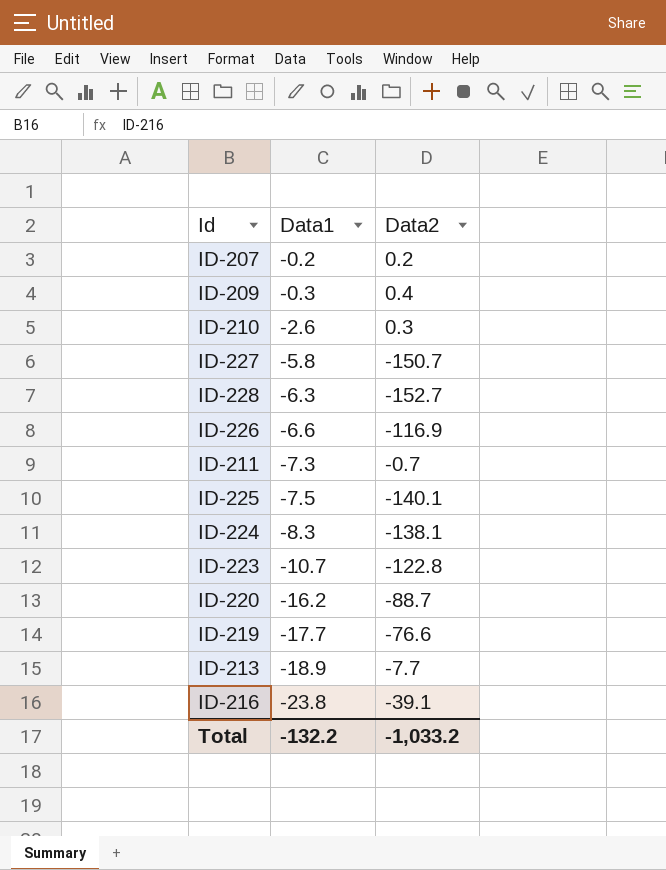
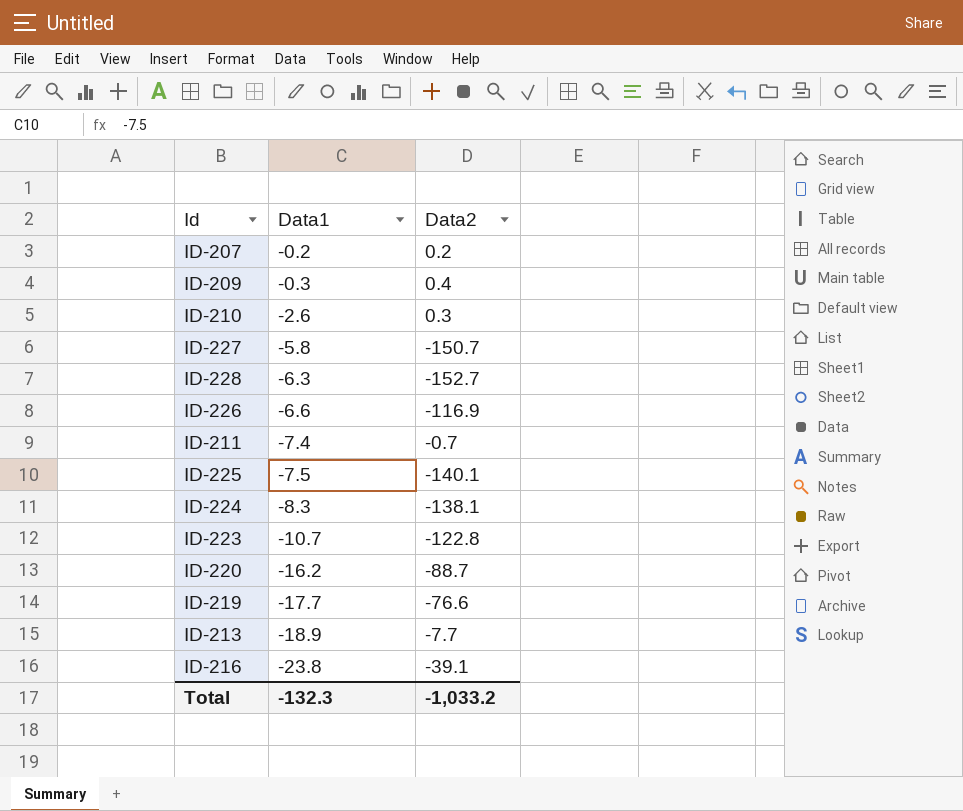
ID-211 | Data1: -7.3 -> -7.4
Total | Data1: -132.2 -> -132.3

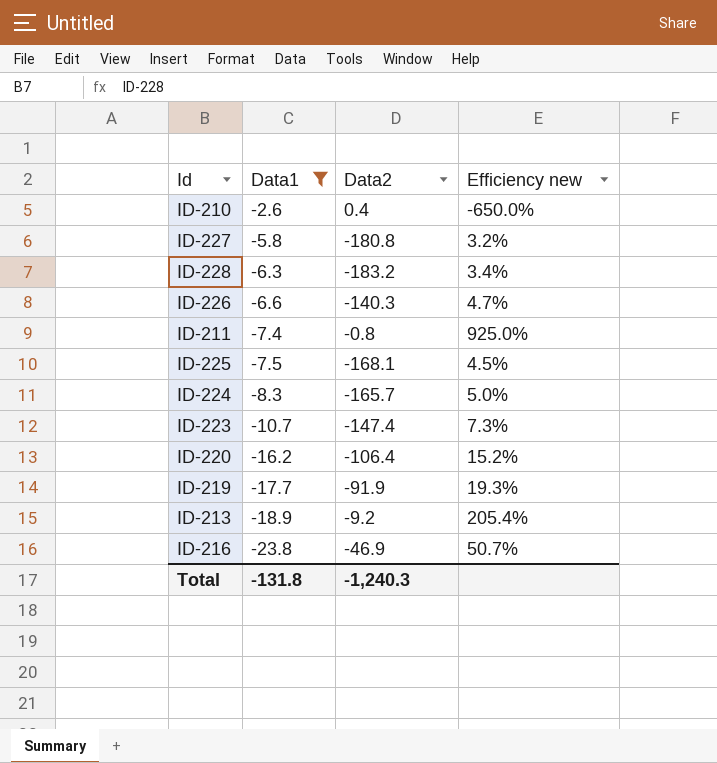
filter: none -> Data1 <= -2.6
column Efficiency new | formula: none -> [Data1] / [Data2]
ID-210 | Data2: 0.3 -> 0.4
ID-227 | Data2: -150.7 -> -180.8
ID-228 | Data2: -152.7 -> -183.2
ID-226 | Data2: -116.9 -> -140.3
ID-211 | Data2: -0.7 -> -0.8
ID-225 | Data2: -140.1 -> -168.1
ID-224 | Data2: -138.1 -> -165.7
ID-223 | Data2: -122.8 -> -147.4
ID-220 | Data2: -88.7 -> -106.4
ID-219 | Data2: -76.6 -> -91.9
ID-213 | Data2: -7.7 -> -9.2
ID-216 | Data2: -39.1 -> -46.9
Total | Data1: -132.3 -> -131.8
Total | Data2: -1,033.2 -> -1,240.3

